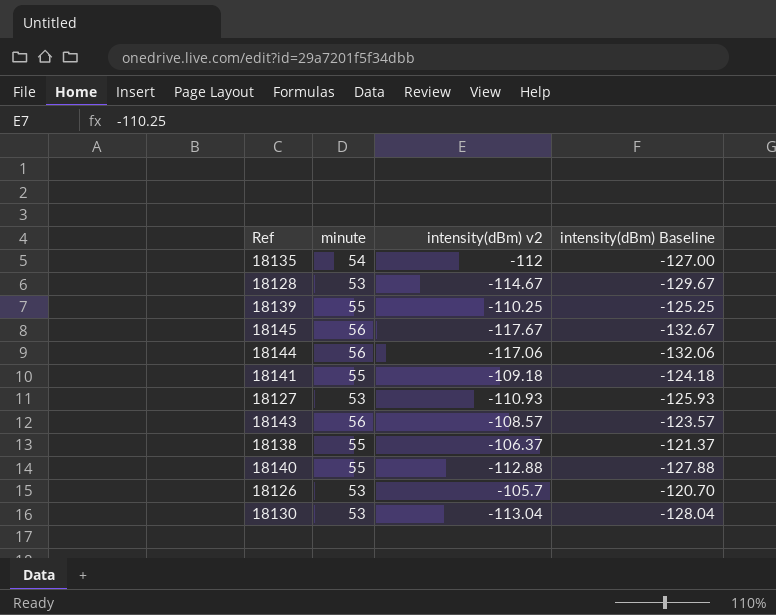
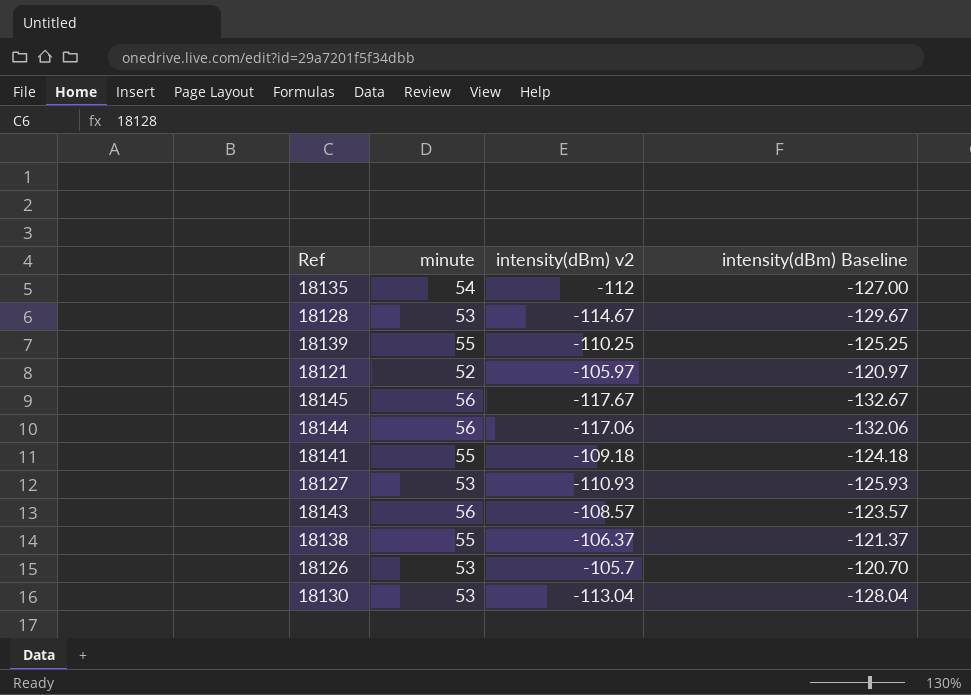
row 18140: 55 | -112.88 | -127.88 -> none
row 18121: none -> 52 | -105.97 | -120.97

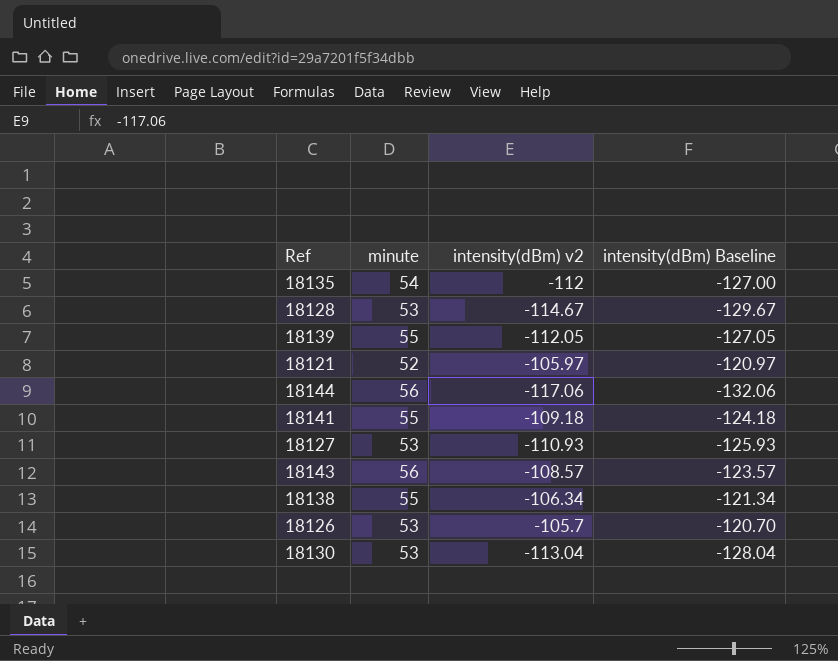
row 18145: 56 | -117.67 | -132.67 -> none
18139 | intensity(dBm) v2: -110.25 -> -112.05
18139 | intensity(dBm) Baseline: -125.25 -> -127.05
18138 | intensity(dBm) v2: -106.37 -> -106.34
18138 | intensity(dBm) Baseline: -121.37 -> -121.34

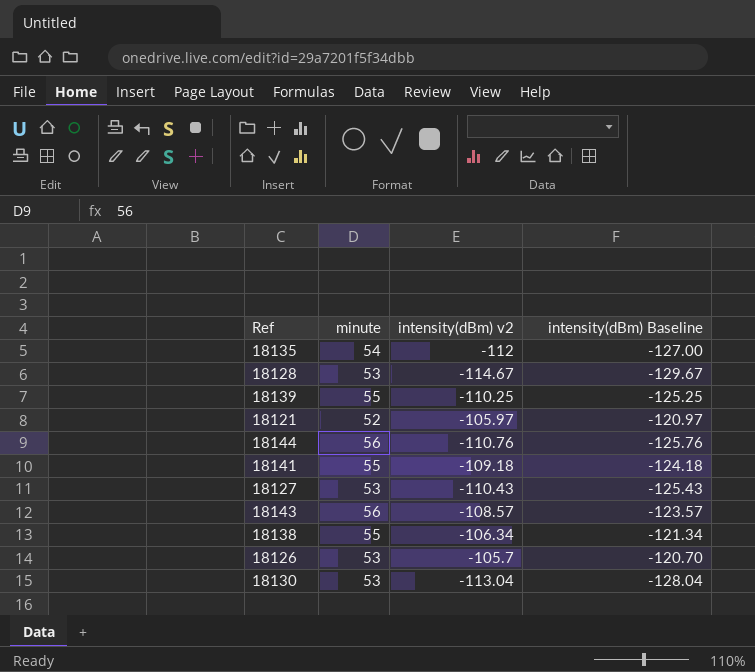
18139 | intensity(dBm) v2: -112.05 -> -110.25
18139 | intensity(dBm) Baseline: -127.05 -> -125.25
18144 | intensity(dBm) v2: -117.06 -> -110.76
18144 | intensity(dBm) Baseline: -132.06 -> -125.76
18127 | intensity(dBm) v2: -110.93 -> -110.43
18127 | intensity(dBm) Baseline: -125.93 -> -125.43

